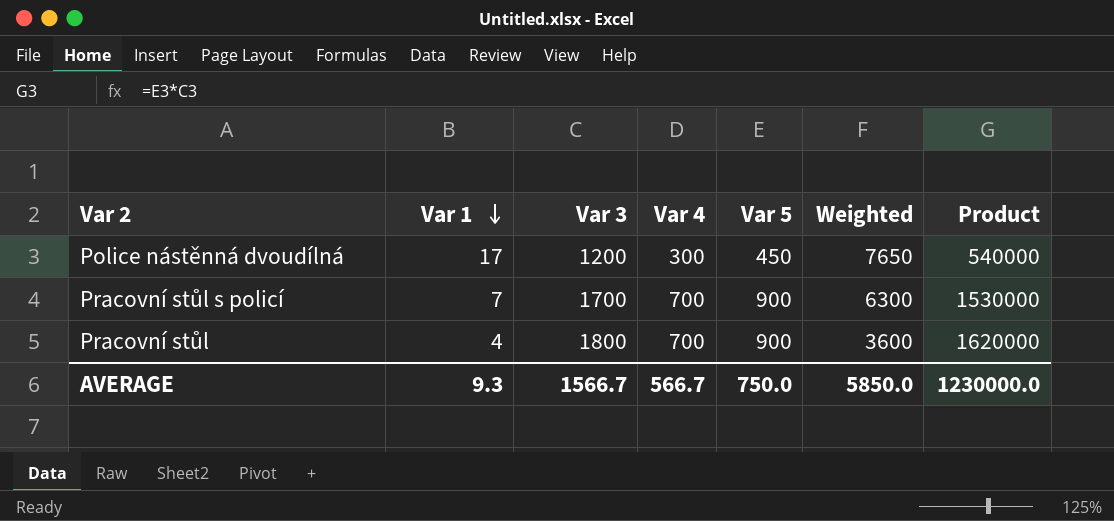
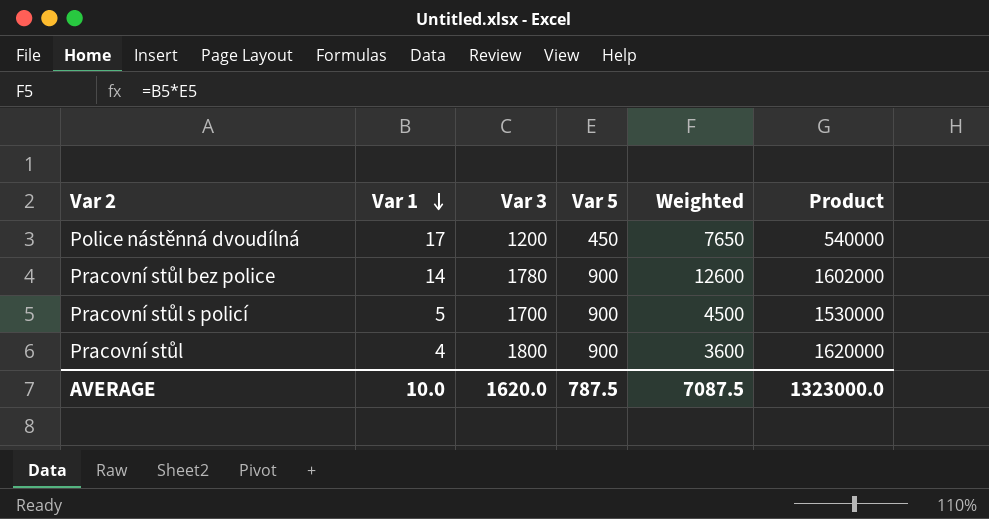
column Var 4 | position: 4 -> none
row Pracovní stůl bez police: none -> 14 | 1780 | 900 | 12600 | 1602000
Pracovní stůl s policí | Var 1: 7 -> 5
Pracovní stůl s policí | Weighted: 6300 -> 4500
AVERAGE | Var 1: 9.3 -> 10.0
AVERAGE | Var 3: 1566.7 -> 1620.0
AVERAGE | Var 5: 750.0 -> 787.5
AVERAGE | Weighted: 5850.0 -> 7087.5
AVERAGE | Product: 1230000.0 -> 1323000.0

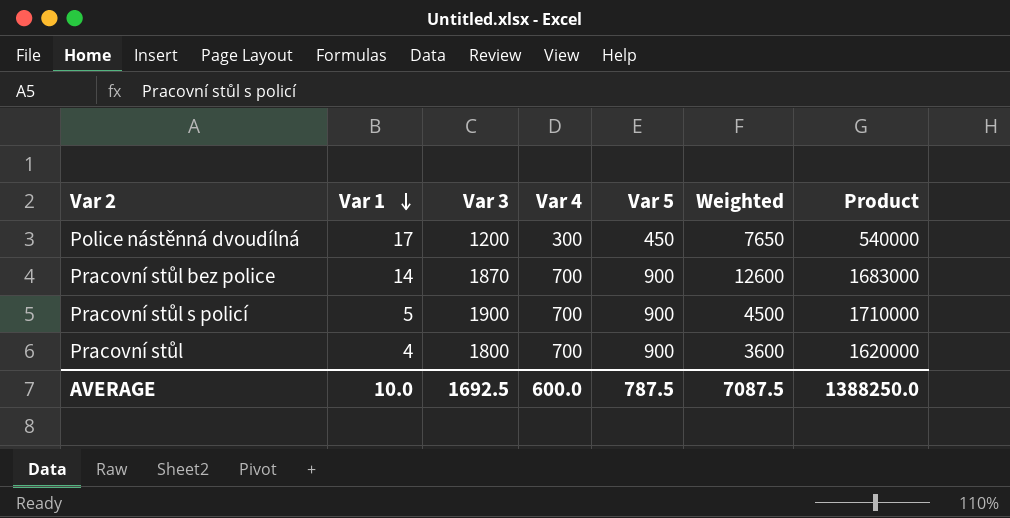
column Var 4 | position: none -> 4
Pracovní stůl bez police | Var 3: 1780 -> 1870
Pracovní stůl bez police | Product: 1602000 -> 1683000
Pracovní stůl s policí | Var 3: 1700 -> 1900
Pracovní stůl s policí | Product: 1530000 -> 1710000
AVERAGE | Var 3: 1620.0 -> 1692.5
AVERAGE | Product: 1323000.0 -> 1388250.0

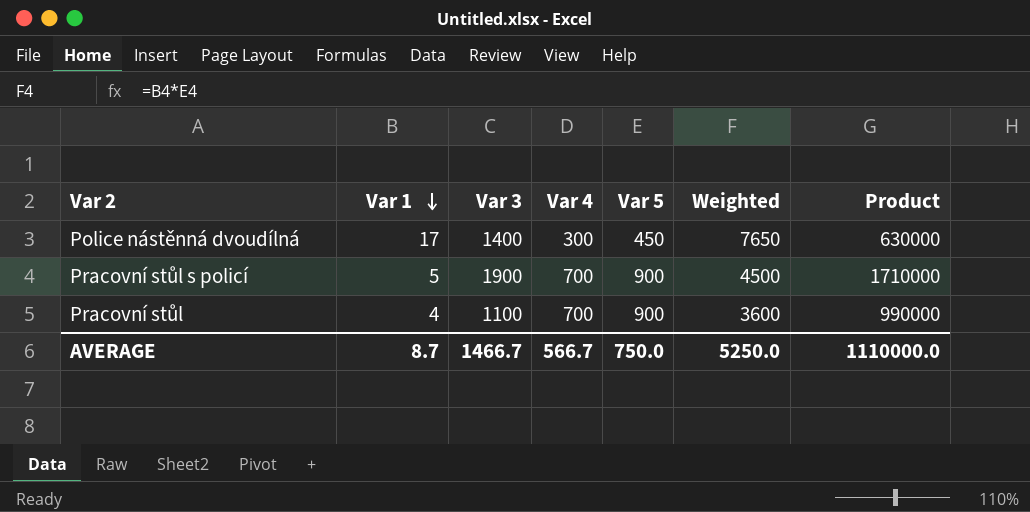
row Pracovní stůl bez police: 14 | 1870 | 700 | 900 | 12600 | 1683000 -> none
Police nástěnná dvoudílná | Var 3: 1200 -> 1400
Police nástěnná dvoudílná | Product: 540000 -> 630000
Pracovní stůl | Var 3: 1800 -> 1100
Pracovní stůl | Product: 1620000 -> 990000
AVERAGE | Var 1: 10.0 -> 8.7
AVERAGE | Var 3: 1692.5 -> 1466.7
AVERAGE | Var 4: 600.0 -> 566.7
AVERAGE | Var 5: 787.5 -> 750.0
AVERAGE | Weighted: 7087.5 -> 5250.0
AVERAGE | Product: 1388250.0 -> 1110000.0

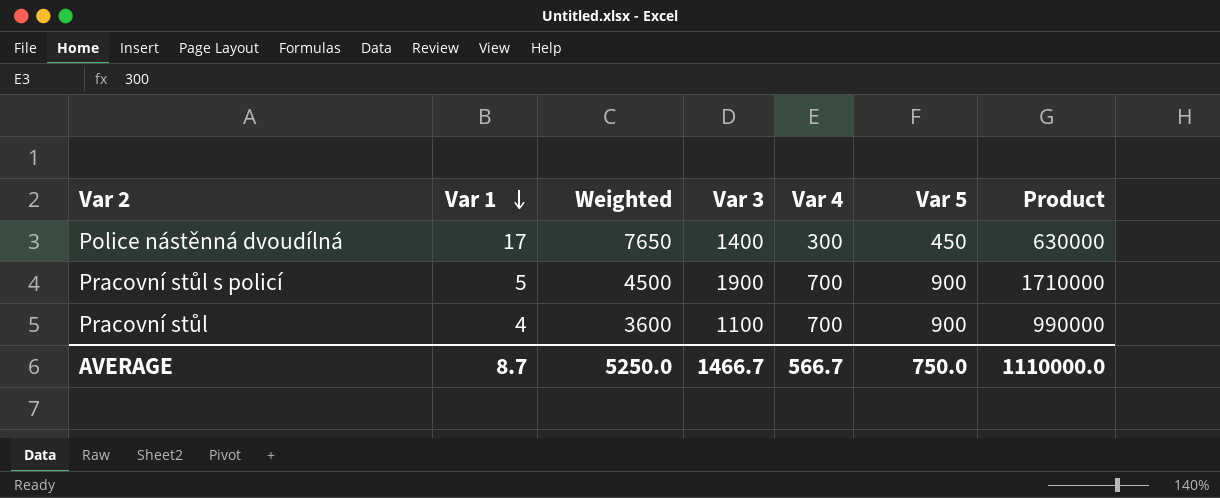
column Weighted | position: 6 -> 3

